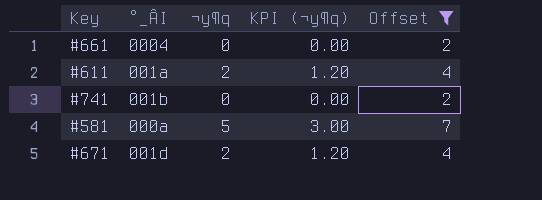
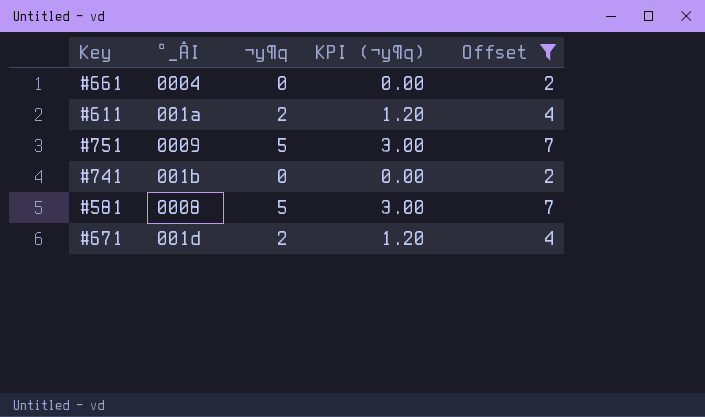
row #751: none -> 0009 | 5 | 3.00 | 7
#581 | °_ÂI: 000a -> 0008

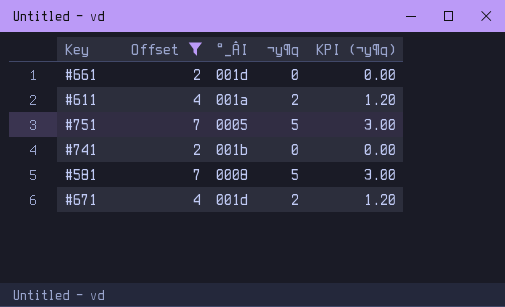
column Offset | position: 5 -> 2
#661 | °_ÂI: 0004 -> 001d
#751 | °_ÂI: 0009 -> 0005

